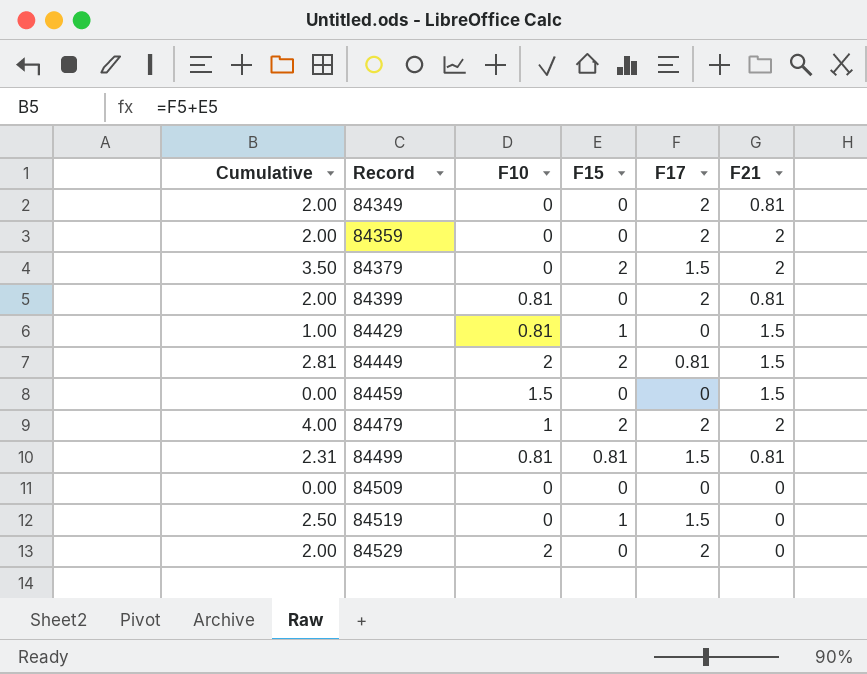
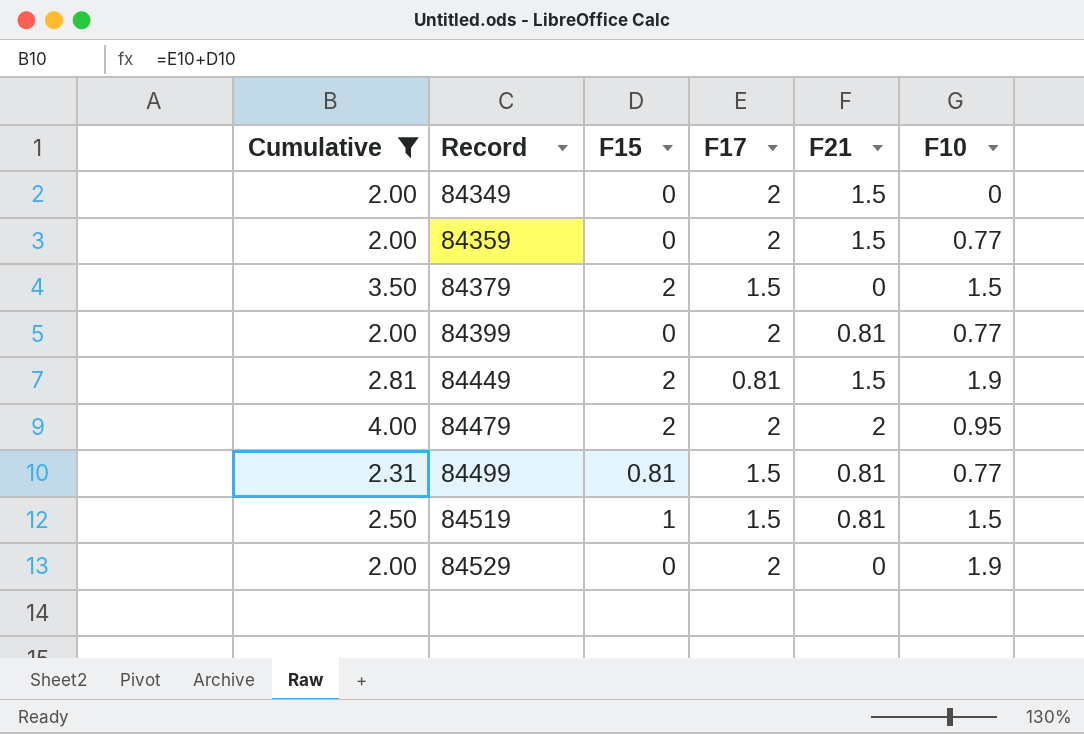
filter: none -> Cumulative >= 2.00
column F10 | position: 3 -> 6
84349 | F21: 0.81 -> 1.5
84359 | F21: 2 -> 1.5
84359 | F10: 0 -> 0.77
84379 | F21: 2 -> 0
84379 | F10: 0 -> 1.5
84399 | F10: 0.81 -> 0.77
84449 | F10: 2 -> 1.9
84479 | F10: 1 -> 0.95
84499 | F10: 0.81 -> 0.77
84519 | F21: 0 -> 0.81
84519 | F10: 0 -> 1.5
84529 | F10: 2 -> 1.9

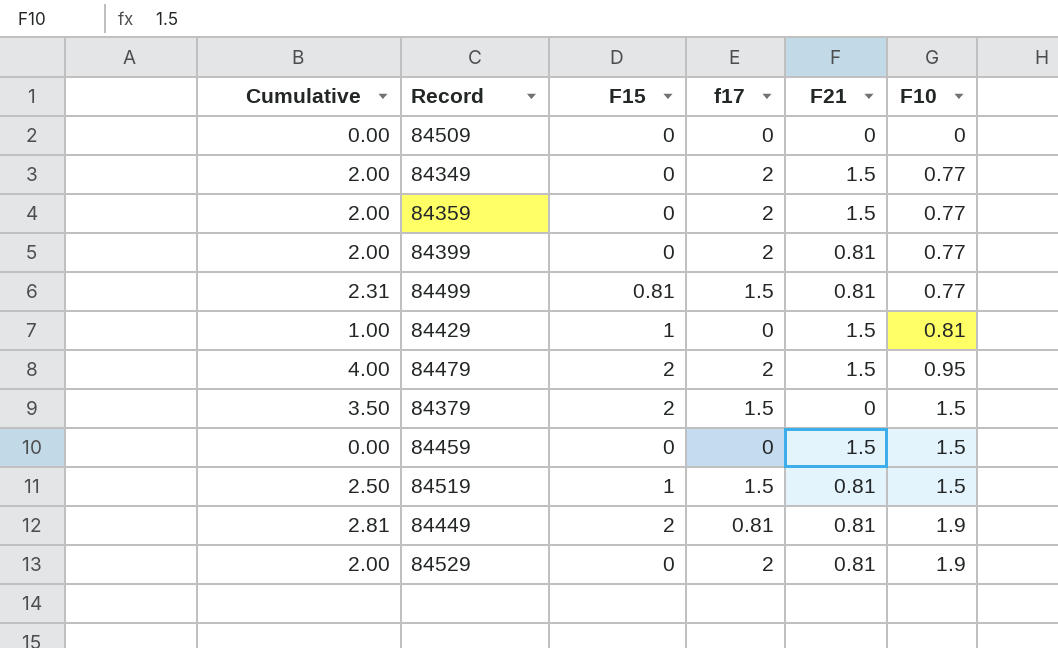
filter: Cumulative >= 2.00 -> none
row order: Record ascending -> F10 ascending
column name: F17 -> f17
84349 | F10: 0 -> 0.77
84479 | F21: 2 -> 1.5
84449 | F21: 1.5 -> 0.81
84529 | F21: 0 -> 0.81

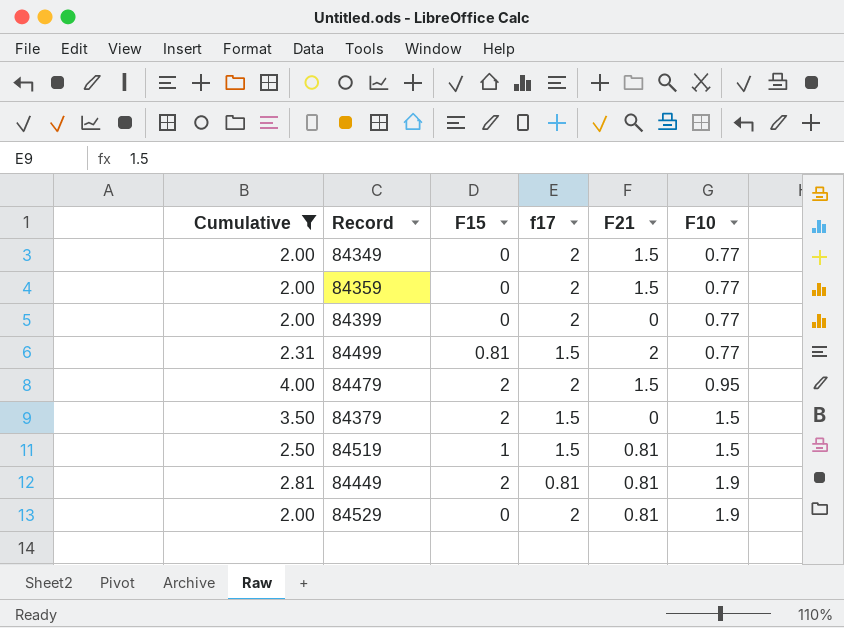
filter: none -> Cumulative >= 2.00
84399 | F21: 0.81 -> 0
84499 | F21: 0.81 -> 2

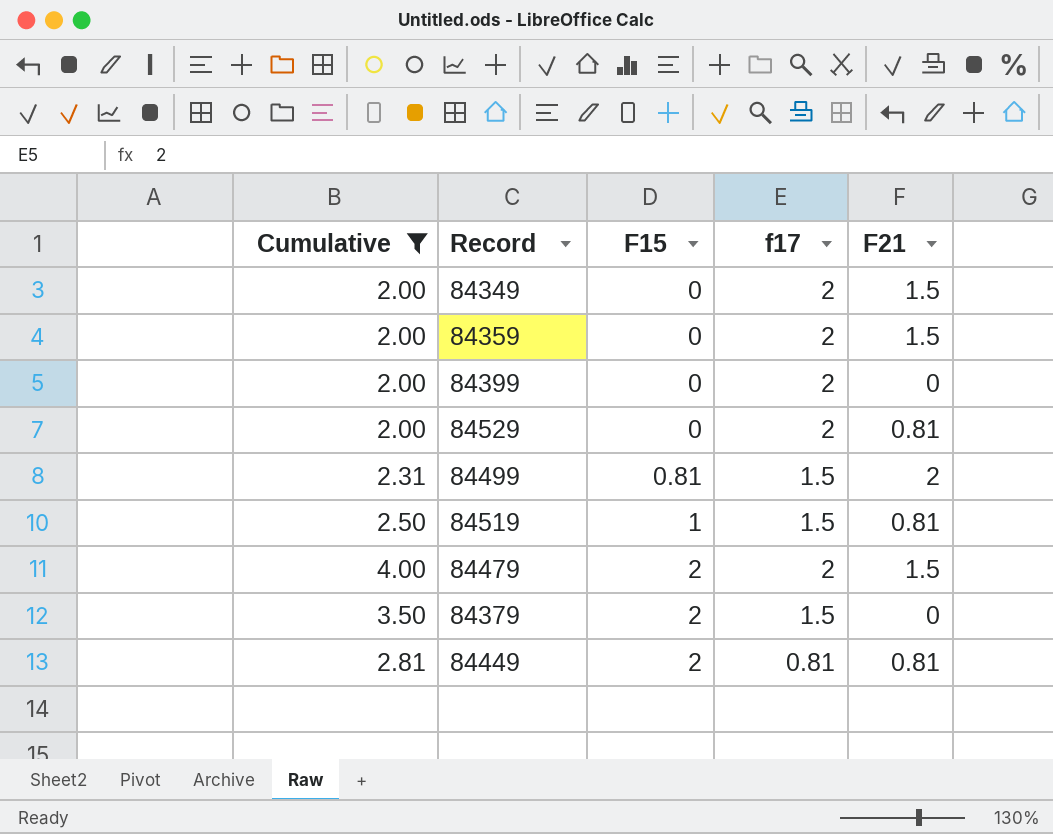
row order: F10 ascending -> F15 ascending
column F10 | position: 6 -> none

